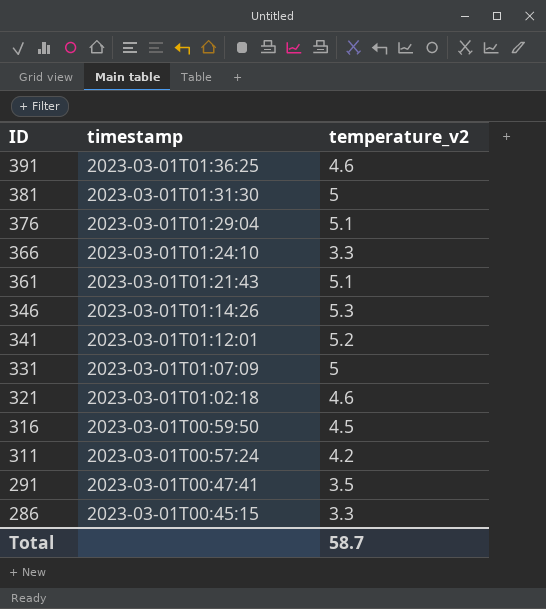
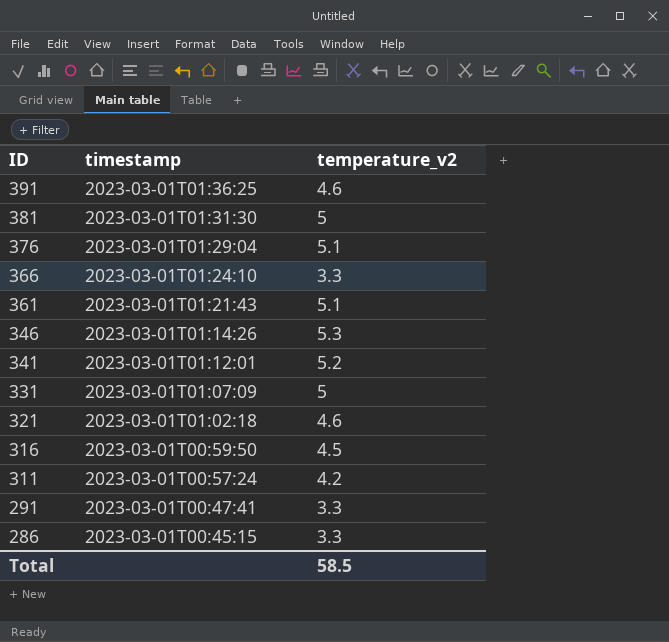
291 | temperature_v2: 3.5 -> 3.3
Total | temperature_v2: 58.7 -> 58.5

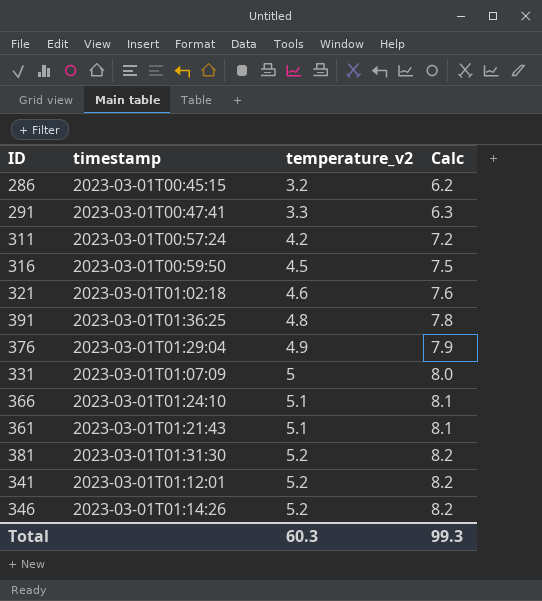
row order: ID descending -> temperature_v2 ascending
column Calc | formula: none -> [temperature_v2] + 3
286 | temperature_v2: 3.3 -> 3.2
391 | temperature_v2: 4.6 -> 4.8
376 | temperature_v2: 5.1 -> 4.9
366 | temperature_v2: 3.3 -> 5.1
381 | temperature_v2: 5 -> 5.2
346 | temperature_v2: 5.3 -> 5.2
Total | temperature_v2: 58.5 -> 60.3

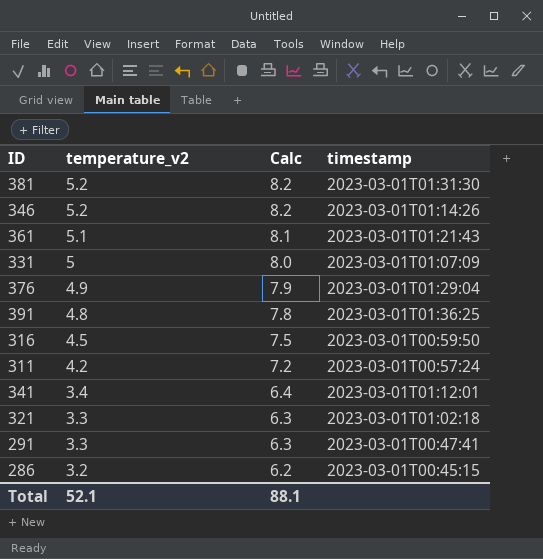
row order: temperature_v2 ascending -> temperature_v2 descending
column timestamp | position: 2 -> 4
row 366: 2023-03-01T01:24:10 | 5.1 | 8.1 -> none
341 | temperature_v2: 5.2 -> 3.4
341 | Calc: 8.2 -> 6.4
321 | temperature_v2: 4.6 -> 3.3
321 | Calc: 7.6 -> 6.3
Total | temperature_v2: 60.3 -> 52.1
Total | Calc: 99.3 -> 88.1

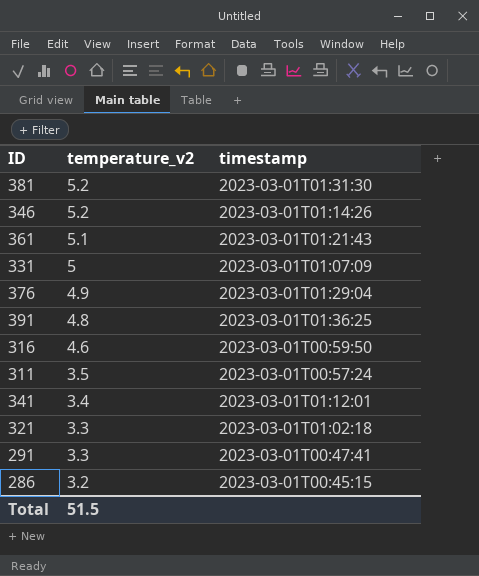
column Calc | formula: [temperature_v2] + 3 -> none
316 | temperature_v2: 4.5 -> 4.6
311 | temperature_v2: 4.2 -> 3.5
Total | temperature_v2: 52.1 -> 51.5

